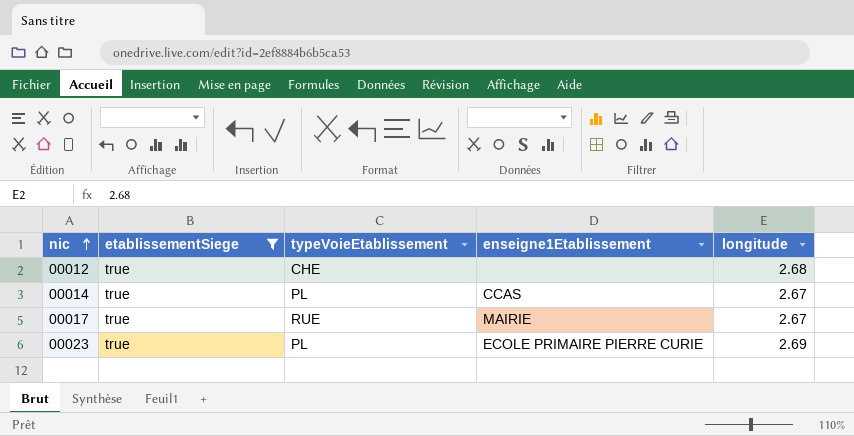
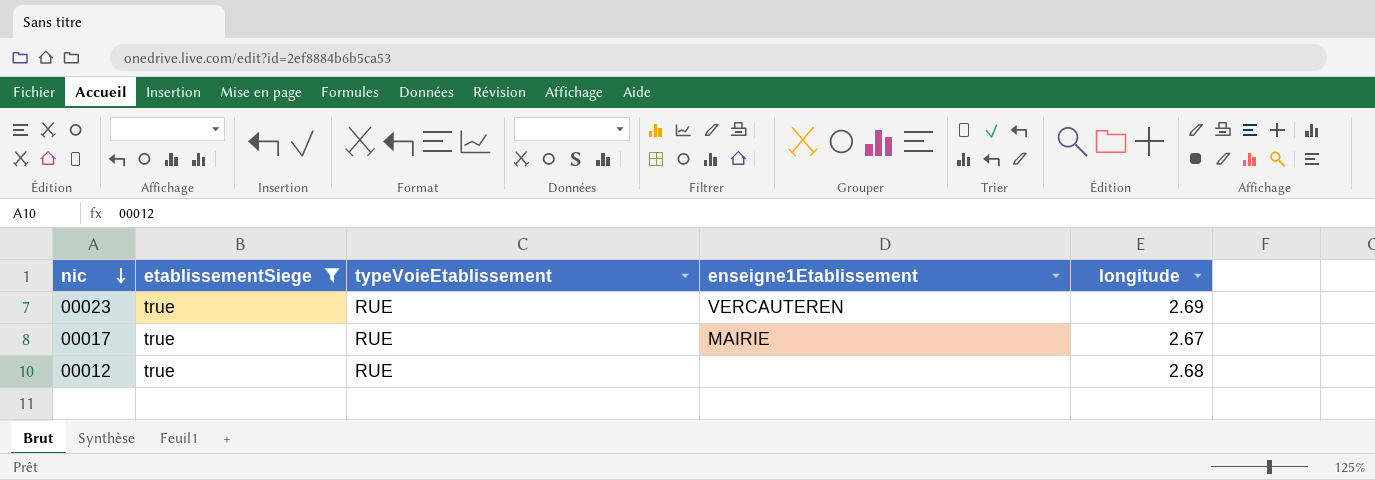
row order: nic ascending -> nic descending
row 00014: true | PL | CCAS | 2.67 -> none
00023 | typeVoieEtablissement: PL -> RUE
00023 | enseigne1Etablissement: ECOLE PRIMAIRE PIERRE CURIE -> VERCAUTEREN
00012 | typeVoieEtablissement: CHE -> RUE

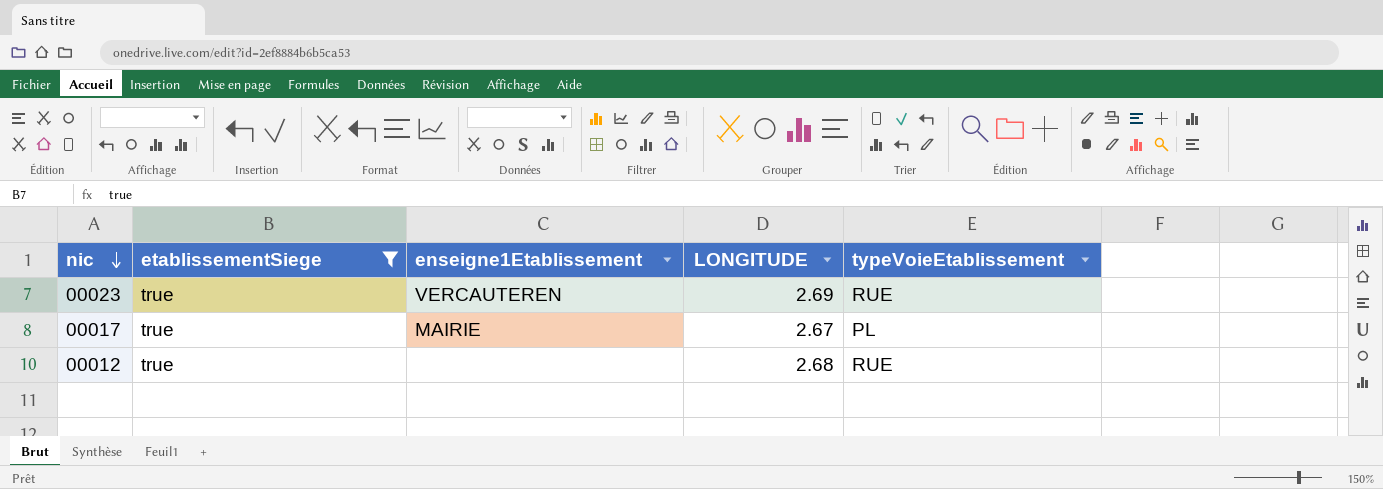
column name: longitude -> LONGITUDE
column typeVoieEtablissement | position: 3 -> 5
00017 | typeVoieEtablissement: RUE -> PL

